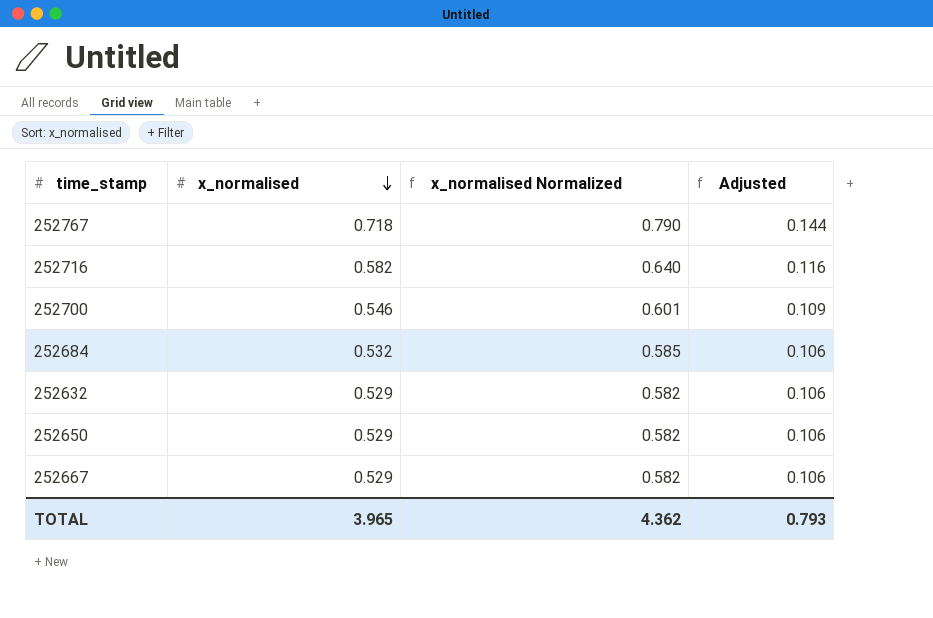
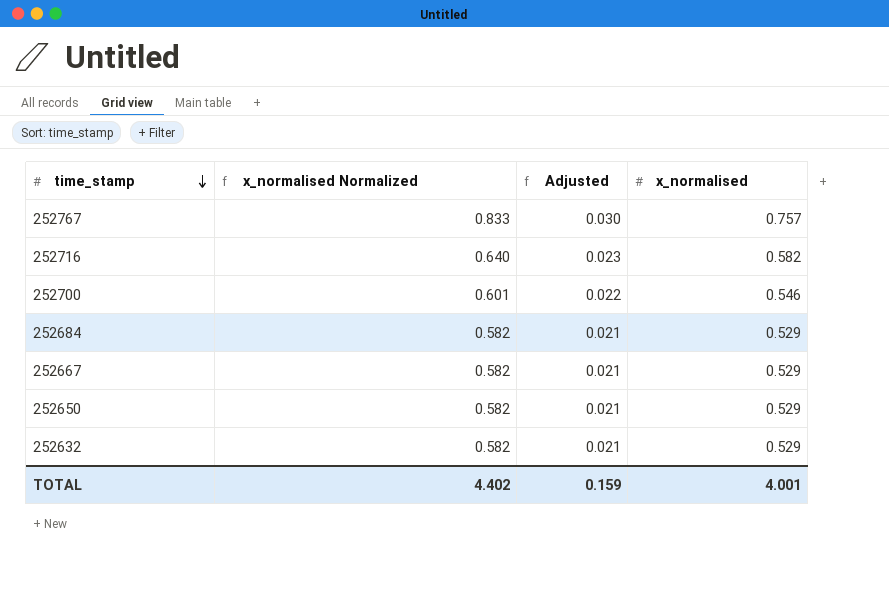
row order: x_normalised descending -> time_stamp descending
column Adjusted | formula: [x_normalised] * 0.2 -> [x_normalised] * 0.04
column x_normalised | position: 2 -> 4
252767 | x_normalised Normalized: 0.790 -> 0.833
252767 | x_normalised: 0.718 -> 0.757
252684 | x_normalised Normalized: 0.585 -> 0.582
252684 | x_normalised: 0.532 -> 0.529
TOTAL | x_normalised Normalized: 4.362 -> 4.402
TOTAL | Adjusted: 0.793 -> 0.159
TOTAL | x_normalised: 3.965 -> 4.001

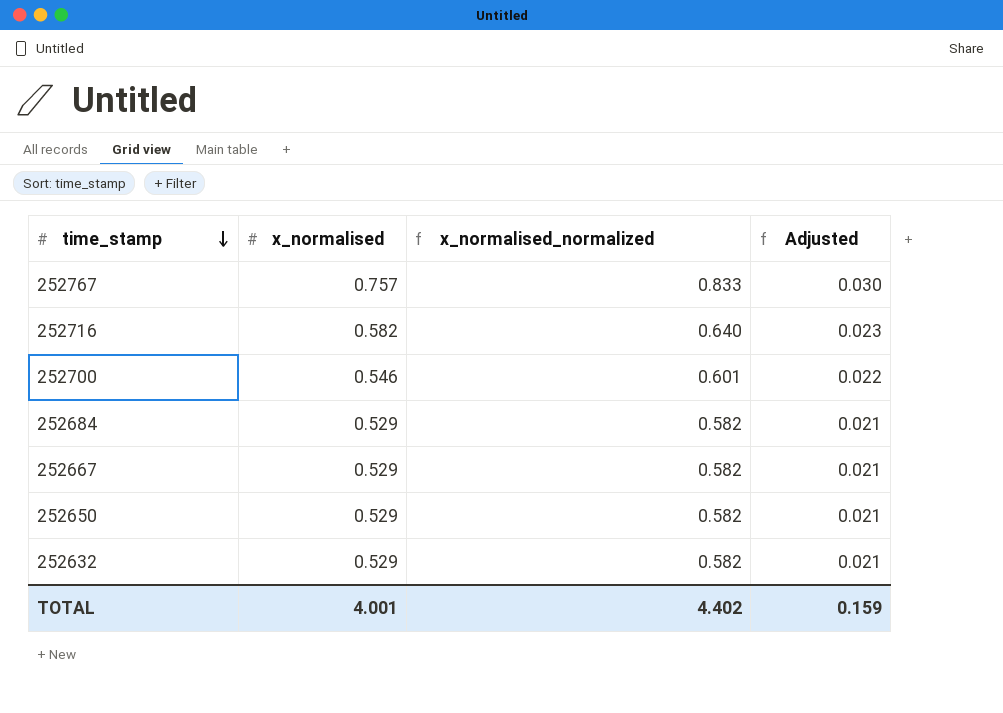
column x_normalised | position: 4 -> 2
column name: x_normalised Normalized -> x_normalised_normalized

